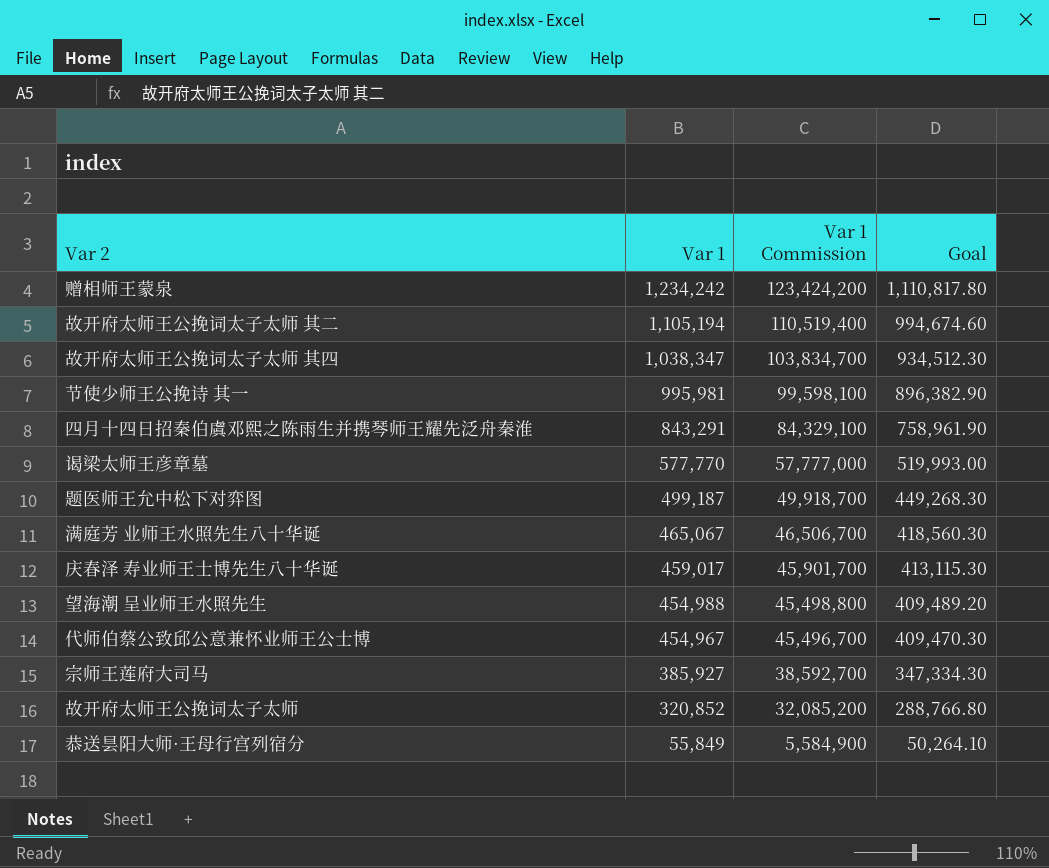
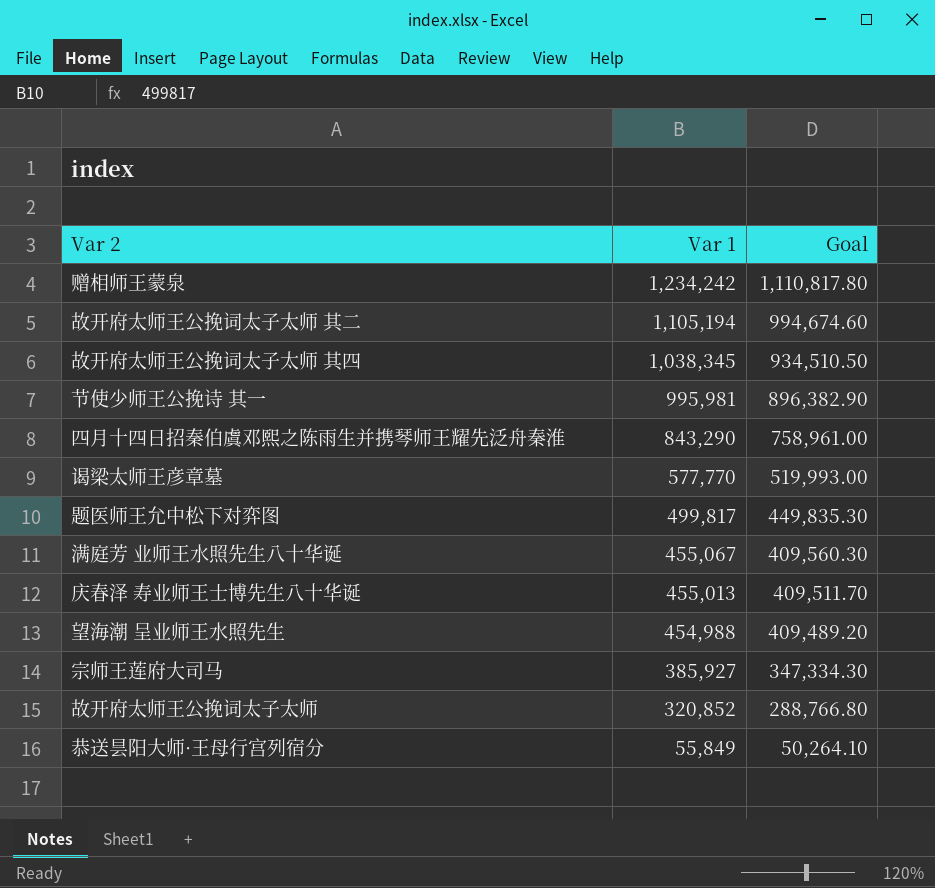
column Var 1 Commission | formula: [Var 1] * 100 -> none
row 代师伯蔡公致邱公意兼怀业师王公士博: 454,967 | 45,496,700 | 409,470.30 -> none
故开府太师王公挽词太子太师 其四 | Var 1: 1,038,347 -> 1,038,345
故开府太师王公挽词太子太师 其四 | Goal: 934,512.30 -> 934,510.50
四月十四日招秦伯虞邓熙之陈雨生并携琴师王耀先泛舟秦淮 | Var 1: 843,291 -> 843,290
四月十四日招秦伯虞邓熙之陈雨生并携琴师王耀先泛舟秦淮 | Goal: 758,961.90 -> 758,961.00
题医师王允中松下对弈图 | Var 1: 499,187 -> 499,817
题医师王允中松下对弈图 | Goal: 449,268.30 -> 449,835.30
满庭芳 业师王水照先生八十华诞 | Var 1: 465,067 -> 455,067
满庭芳 业师王水照先生八十华诞 | Goal: 418,560.30 -> 409,560.30
庆春泽 寿业师王士博先生八十华诞 | Var 1: 459,017 -> 455,013
庆春泽 寿业师王士博先生八十华诞 | Goal: 413,115.30 -> 409,511.70

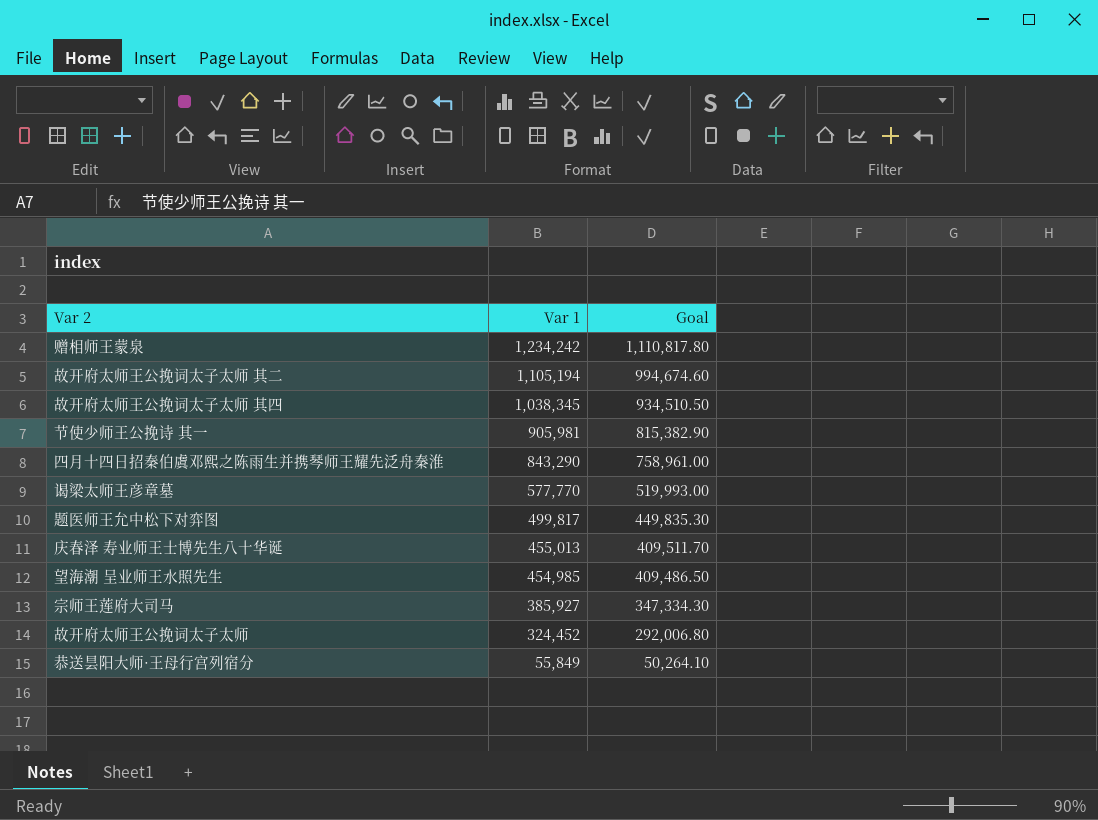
row 满庭芳 业师王水照先生八十华诞: 455,067 | 409,560.30 -> none
节使少师王公挽诗 其一 | Var 1: 995,981 -> 905,981
节使少师王公挽诗 其一 | Goal: 896,382.90 -> 815,382.90
望海潮 呈业师王水照先生 | Var 1: 454,988 -> 454,985
望海潮 呈业师王水照先生 | Goal: 409,489.20 -> 409,486.50
故开府太师王公挽词太子太师 | Var 1: 320,852 -> 324,452
故开府太师王公挽词太子太师 | Goal: 288,766.80 -> 292,006.80

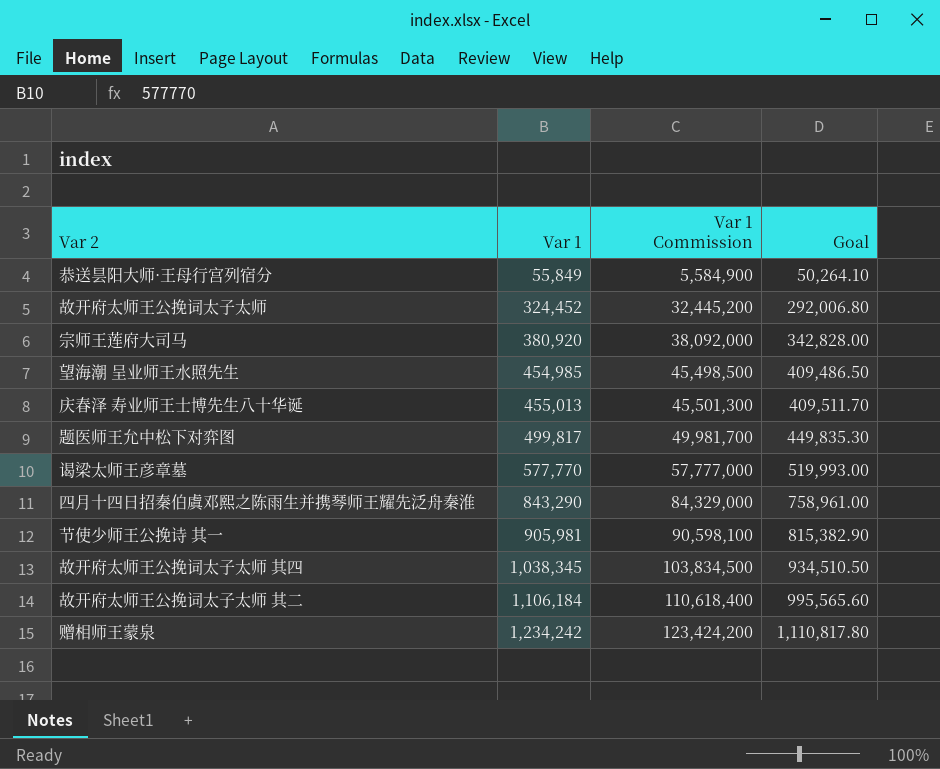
row order: Var 1 descending -> Var 1 ascending
column Var 1 Commission | formula: none -> [Var 1] * 100
宗师王莲府大司马 | Var 1: 385,927 -> 380,920
宗师王莲府大司马 | Goal: 347,334.30 -> 342,828.00
故开府太师王公挽词太子太师 其二 | Var 1: 1,105,194 -> 1,106,184
故开府太师王公挽词太子太师 其二 | Goal: 994,674.60 -> 995,565.60

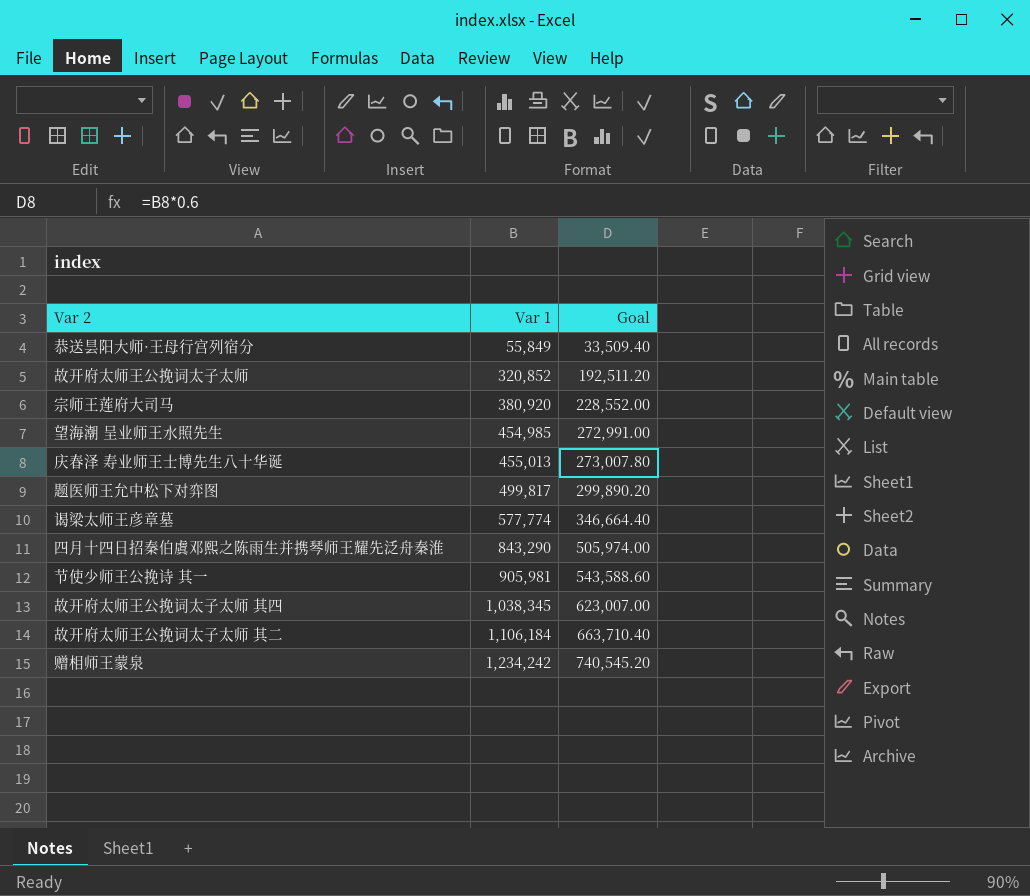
column Var 1 Commission | formula: [Var 1] * 100 -> none
column Goal | formula: [Var 1] * 0.9 -> [Var 1] * 0.6
故开府太师王公挽词太子太师 | Var 1: 324,452 -> 320,852
谒梁太师王彦章墓 | Var 1: 577,770 -> 577,774

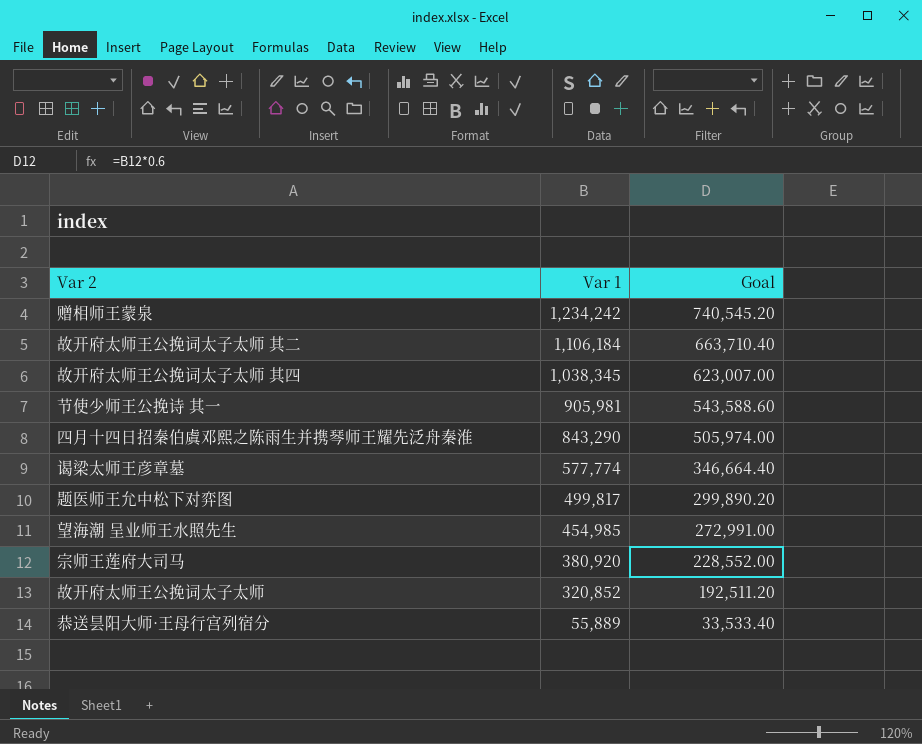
row order: Var 1 ascending -> Var 1 descending
row 庆春泽 寿业师王士博先生八十华诞: 455,013 | 273,007.80 -> none
恭送昙阳大师·王母行宫列宿分 | Var 1: 55,849 -> 55,889
恭送昙阳大师·王母行宫列宿分 | Goal: 33,509.40 -> 33,533.40

